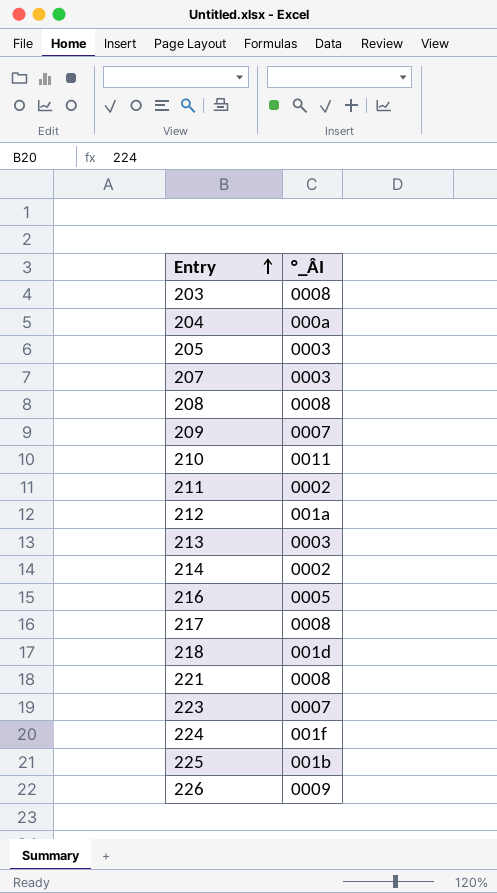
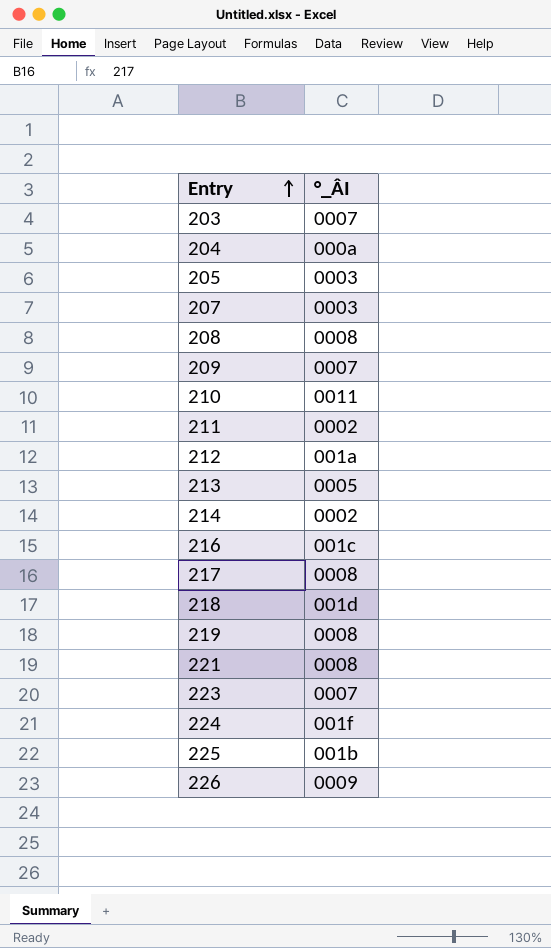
203 | °_ÂI: 0008 -> 0007
213 | °_ÂI: 0003 -> 0005
216 | °_ÂI: 0005 -> 001c
row 219: none -> 0008

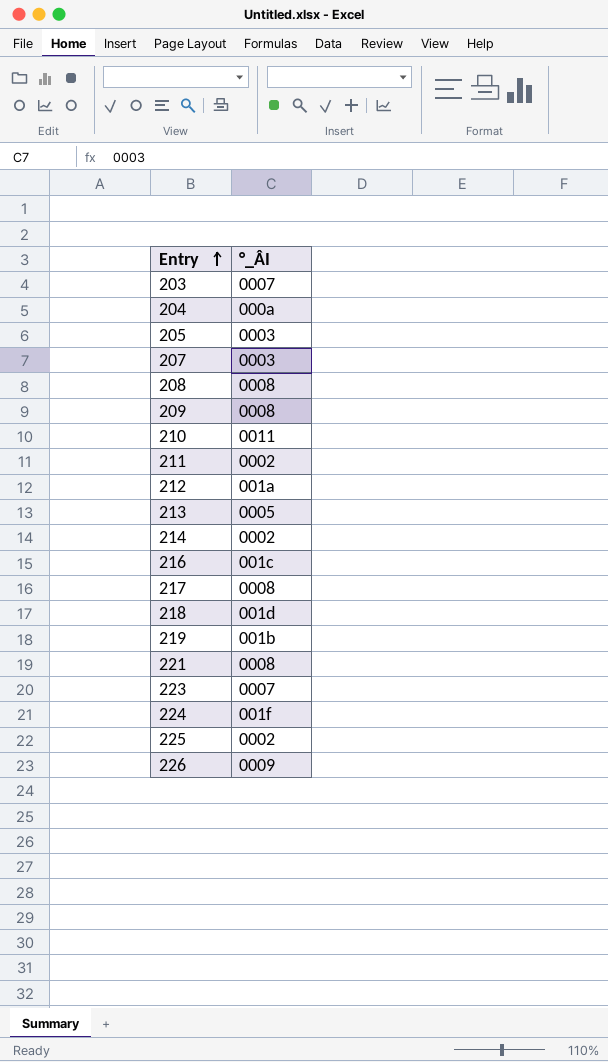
209 | °_ÂI: 0007 -> 0008
219 | °_ÂI: 0008 -> 001b
225 | °_ÂI: 001b -> 0002

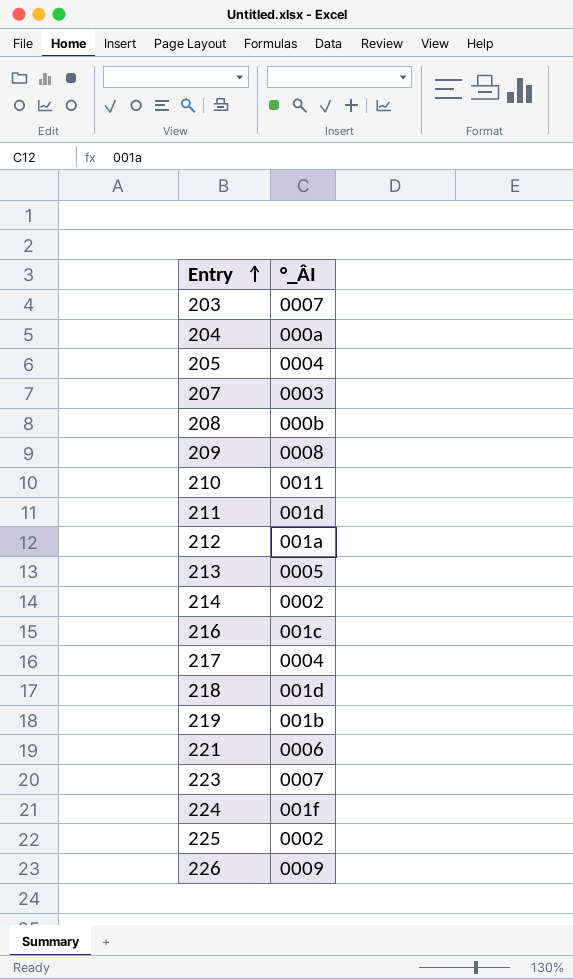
205 | °_ÂI: 0003 -> 0004
208 | °_ÂI: 0008 -> 000b
211 | °_ÂI: 0002 -> 001d
217 | °_ÂI: 0008 -> 0004
221 | °_ÂI: 0008 -> 0006

